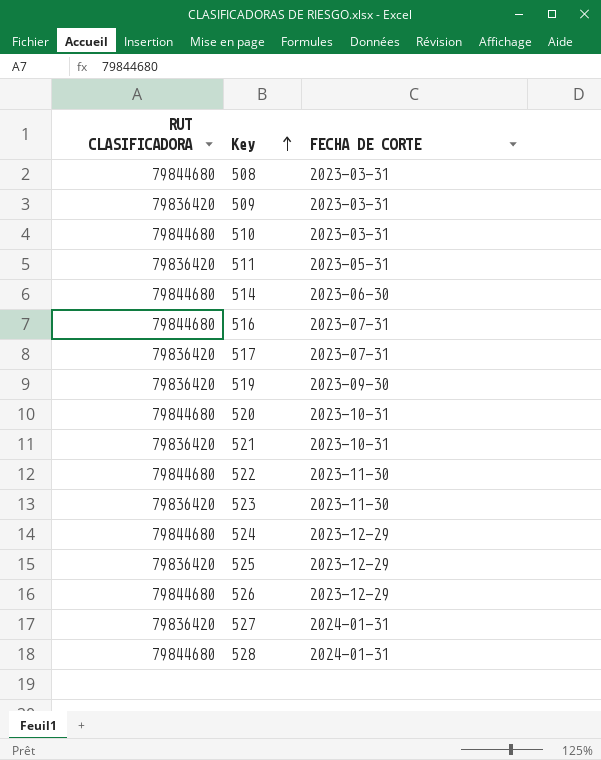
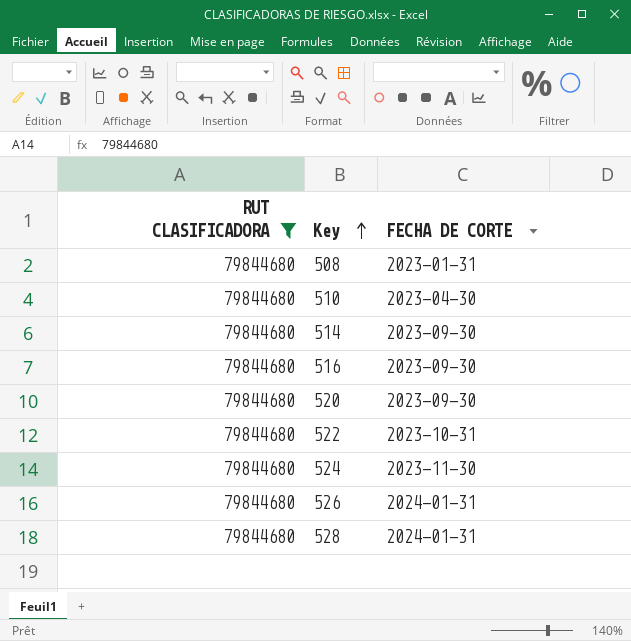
filter: none -> RUT CLASIFICADORA = 79844680
508 | FECHA DE CORTE: 2023-03-31 -> 2023-01-31
510 | FECHA DE CORTE: 2023-03-31 -> 2023-04-30
514 | FECHA DE CORTE: 2023-06-30 -> 2023-09-30
516 | FECHA DE CORTE: 2023-07-31 -> 2023-09-30
520 | FECHA DE CORTE: 2023-10-31 -> 2023-09-30
522 | FECHA DE CORTE: 2023-11-30 -> 2023-10-31
524 | FECHA DE CORTE: 2023-12-29 -> 2023-11-30
526 | FECHA DE CORTE: 2023-12-29 -> 2024-01-31

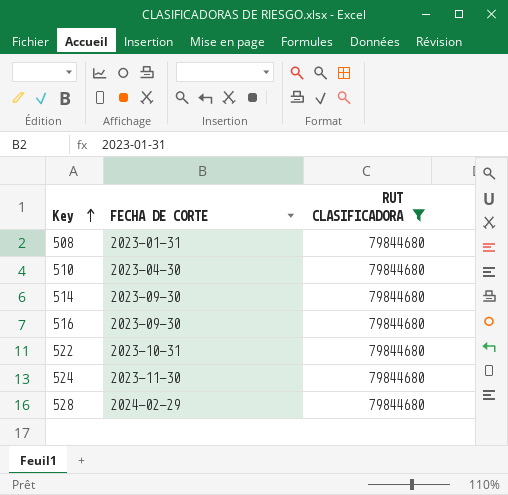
column RUT CLASIFICADORA | position: 1 -> 3
row 520: 79844680 | 2023-09-30 -> none
row 526: 79844680 | 2024-01-31 -> none
528 | FECHA DE CORTE: 2024-01-31 -> 2024-02-29

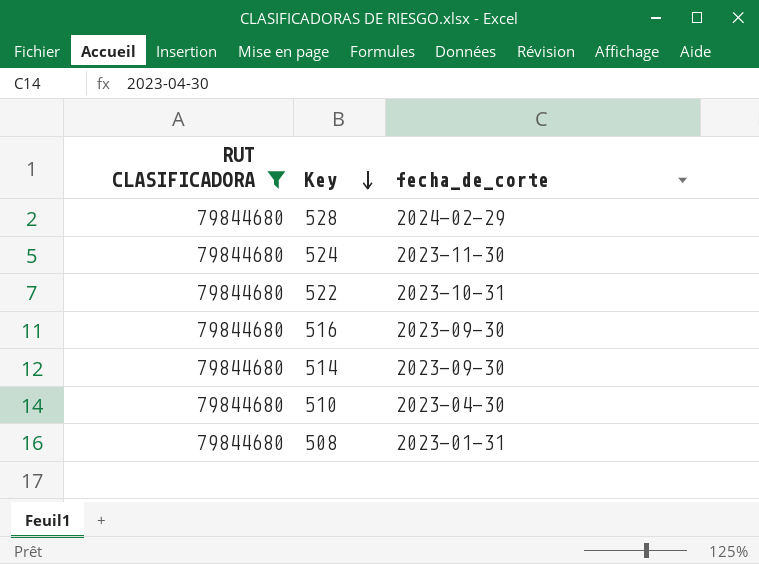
row order: Key ascending -> Key descending
column RUT CLASIFICADORA | position: 3 -> 1
column name: FECHA DE CORTE -> fecha_de_corte

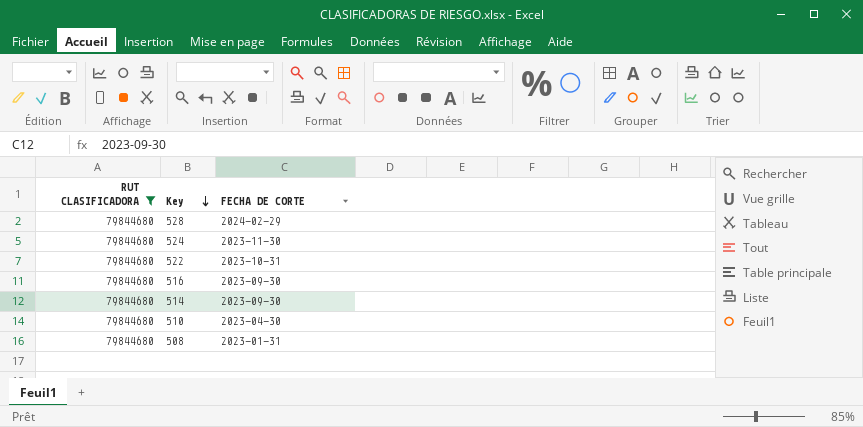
column name: fecha_de_corte -> FECHA DE CORTE

